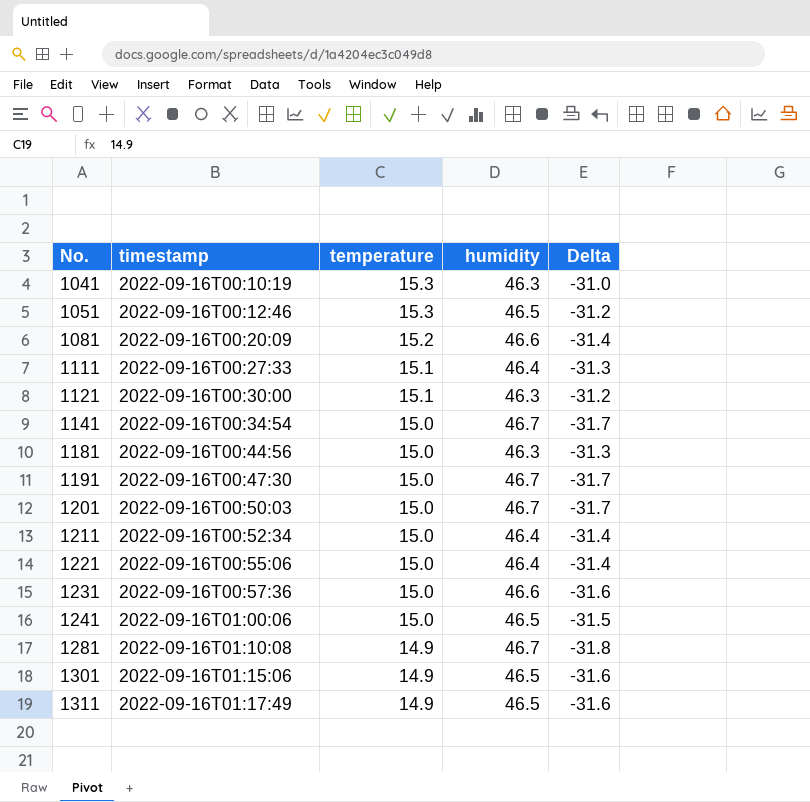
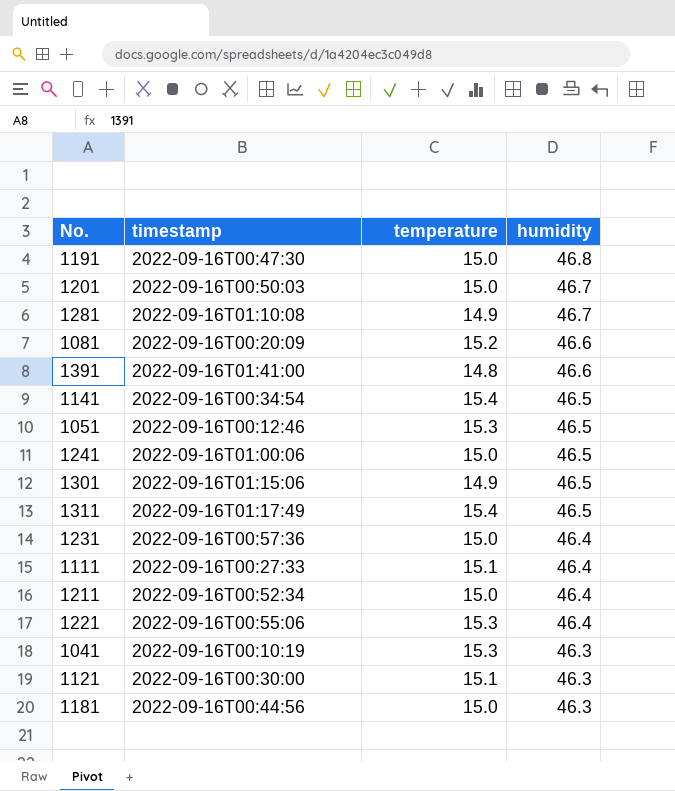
row order: No. ascending -> humidity descending
column Delta | formula: [temperature] - [humidity] -> none
1191 | humidity: 46.7 -> 46.8
row 1391: none -> 2022-09-16T01:41:00 | 14.8 | 46.6
1141 | temperature: 15.0 -> 15.4
1141 | humidity: 46.7 -> 46.5
1311 | temperature: 14.9 -> 15.4
1231 | humidity: 46.6 -> 46.4
1221 | temperature: 15.0 -> 15.3

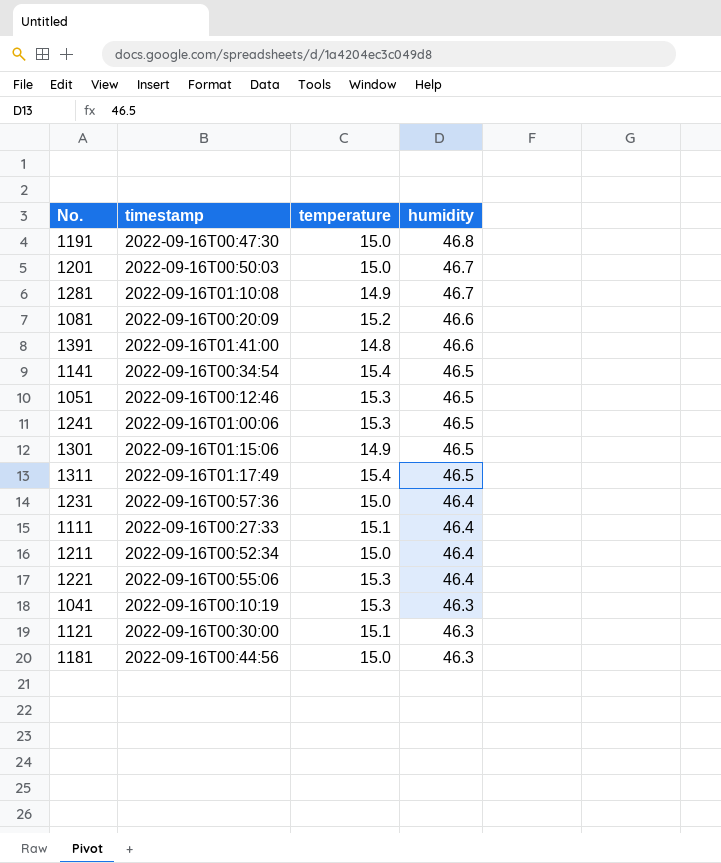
1241 | temperature: 15.0 -> 15.3

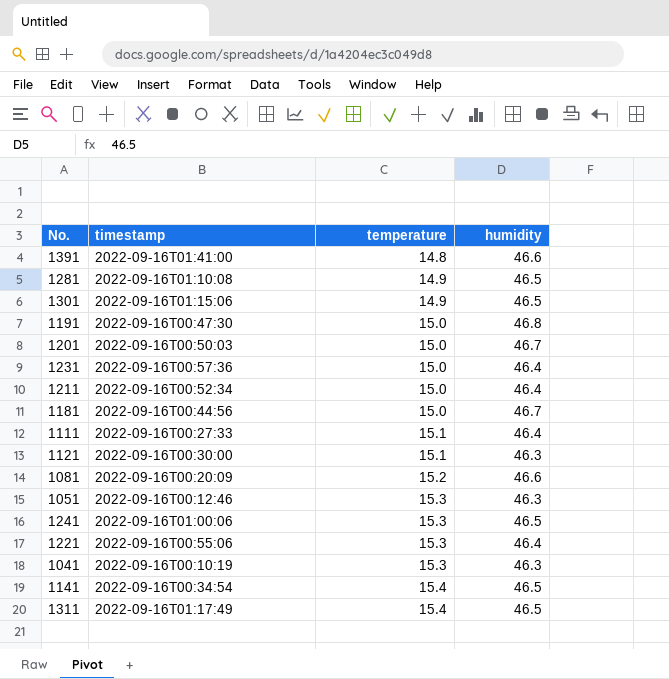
row order: humidity descending -> temperature ascending
1281 | humidity: 46.7 -> 46.5
1181 | humidity: 46.3 -> 46.7
1051 | humidity: 46.5 -> 46.3

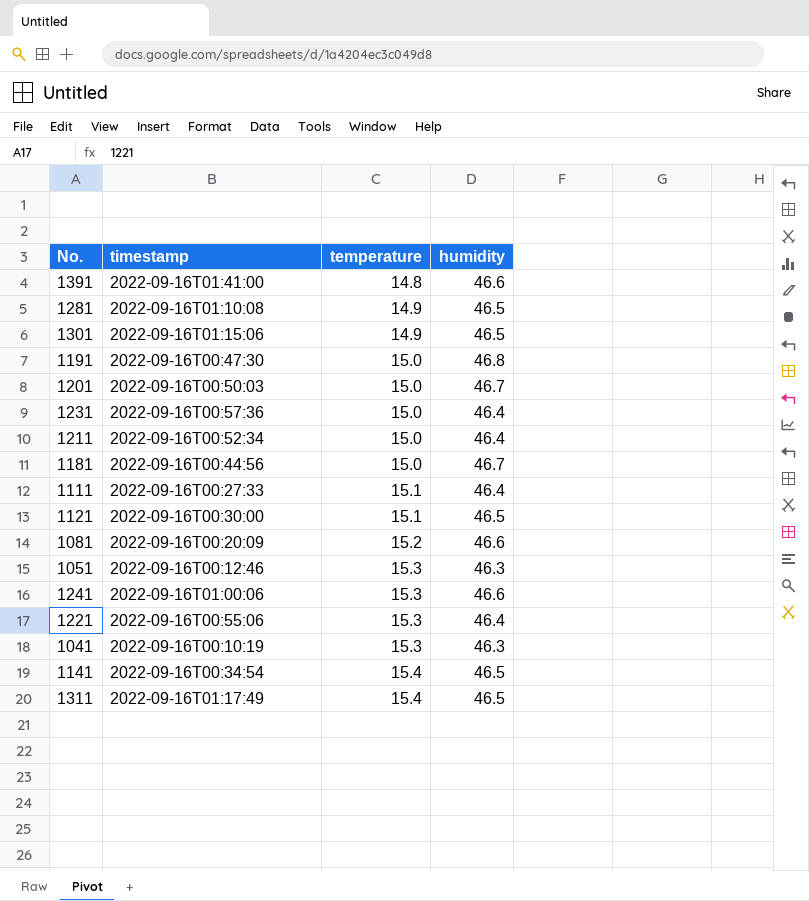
1121 | humidity: 46.3 -> 46.5
1241 | humidity: 46.5 -> 46.6

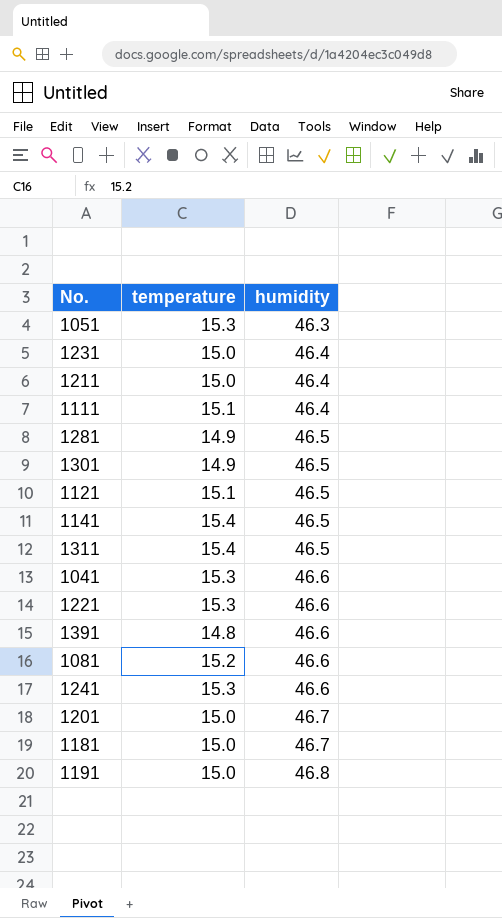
row order: temperature ascending -> humidity ascending
column timestamp | position: 2 -> none
1041 | humidity: 46.3 -> 46.6
1221 | humidity: 46.4 -> 46.6

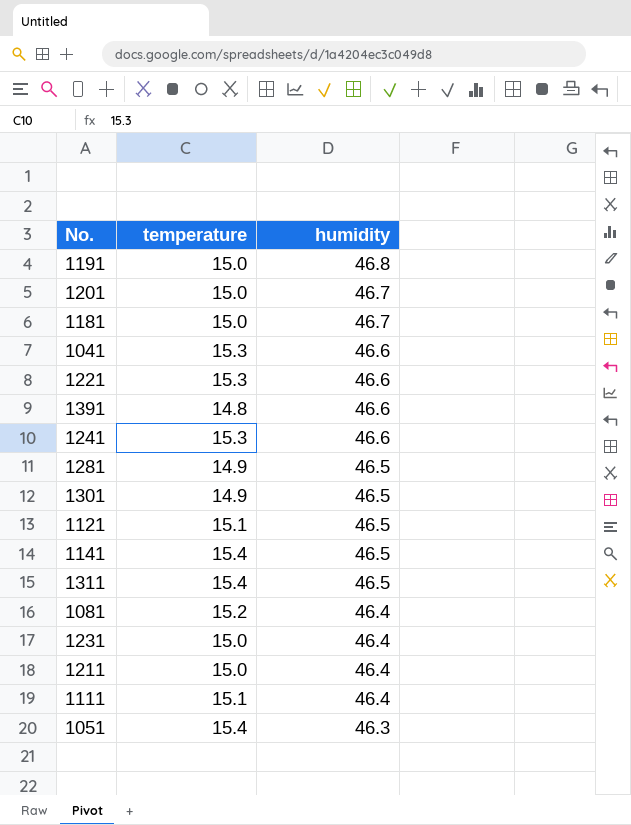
row order: humidity ascending -> humidity descending
1081 | humidity: 46.6 -> 46.4
1051 | temperature: 15.3 -> 15.4

